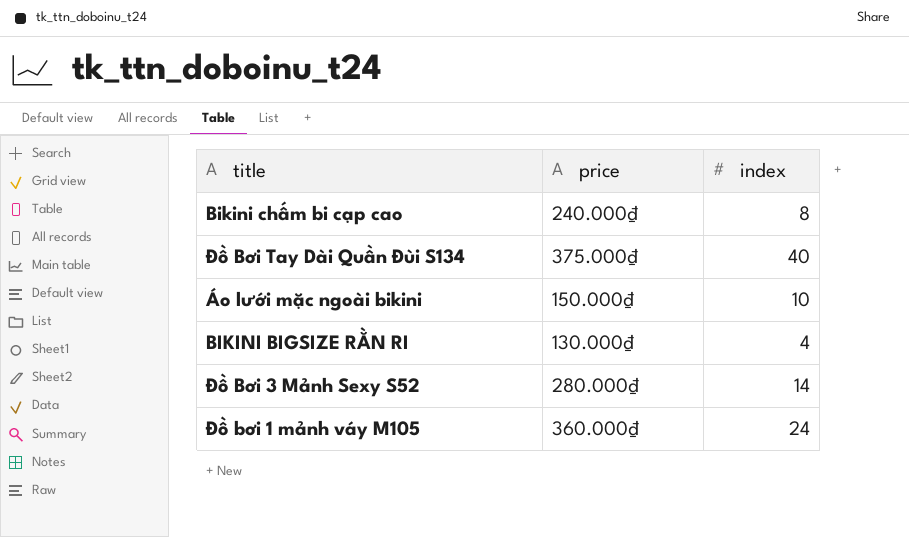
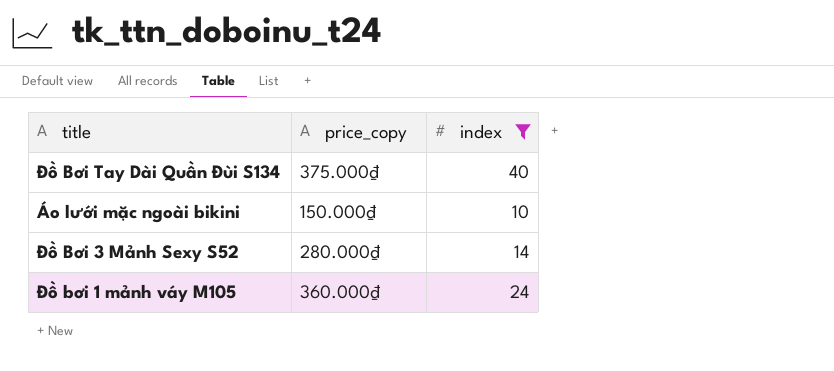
filter: none -> index >= 10
column name: price -> price_copy

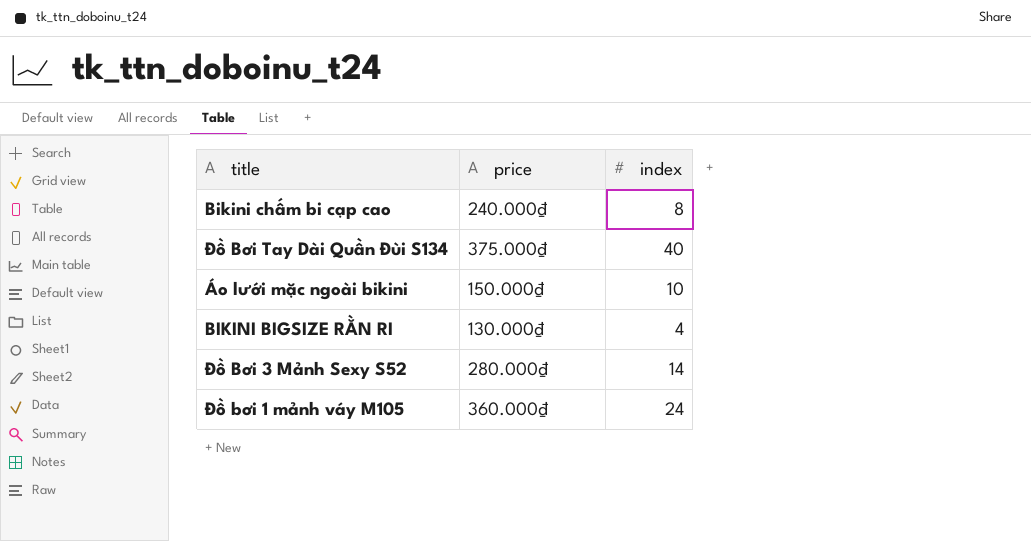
filter: index >= 10 -> none
column name: price_copy -> price

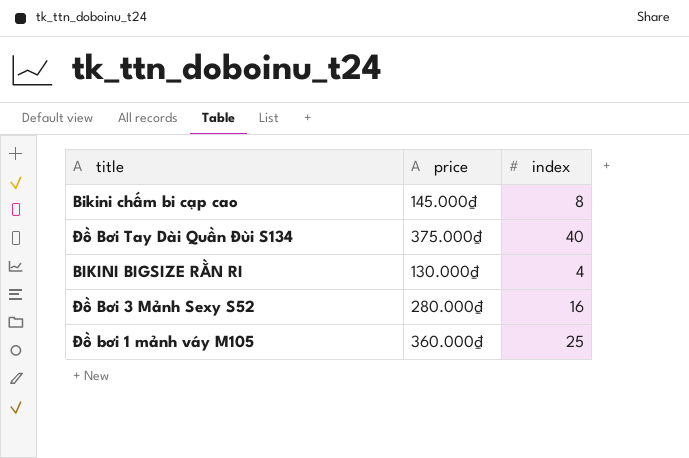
row Áo lưới mặc ngoài bikini: 150.000₫ | 10 -> none
Bikini chấm bi cạp cao | price: 240.000₫ -> 145.000₫
Đồ Bơi 3 Mảnh Sexy S52 | index: 14 -> 16
Đồ bơi 1 mảnh váy M105 | index: 24 -> 25

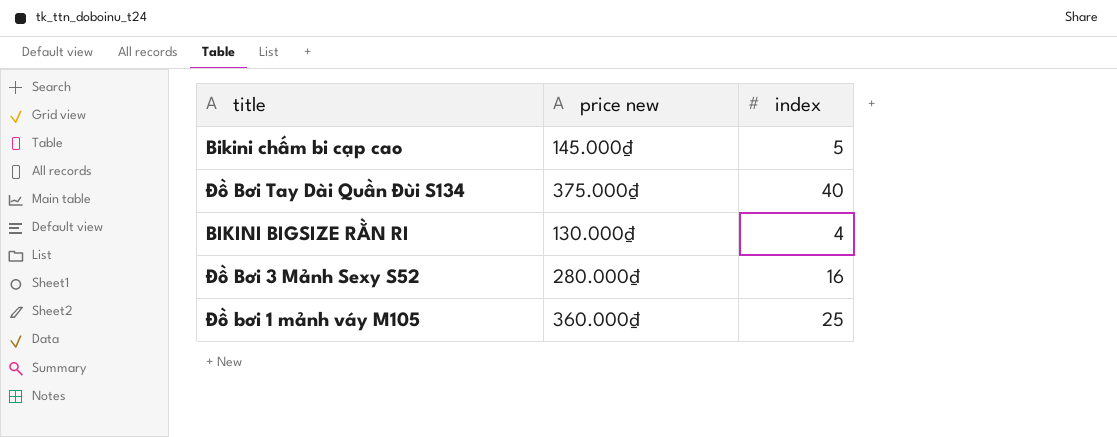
column name: price -> price new
Bikini chấm bi cạp cao | index: 8 -> 5

